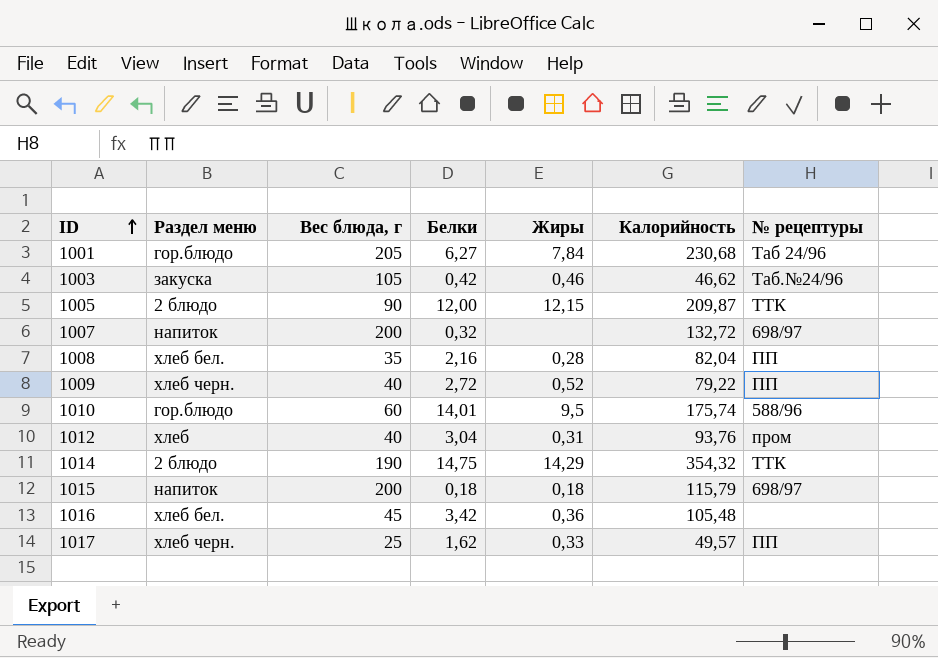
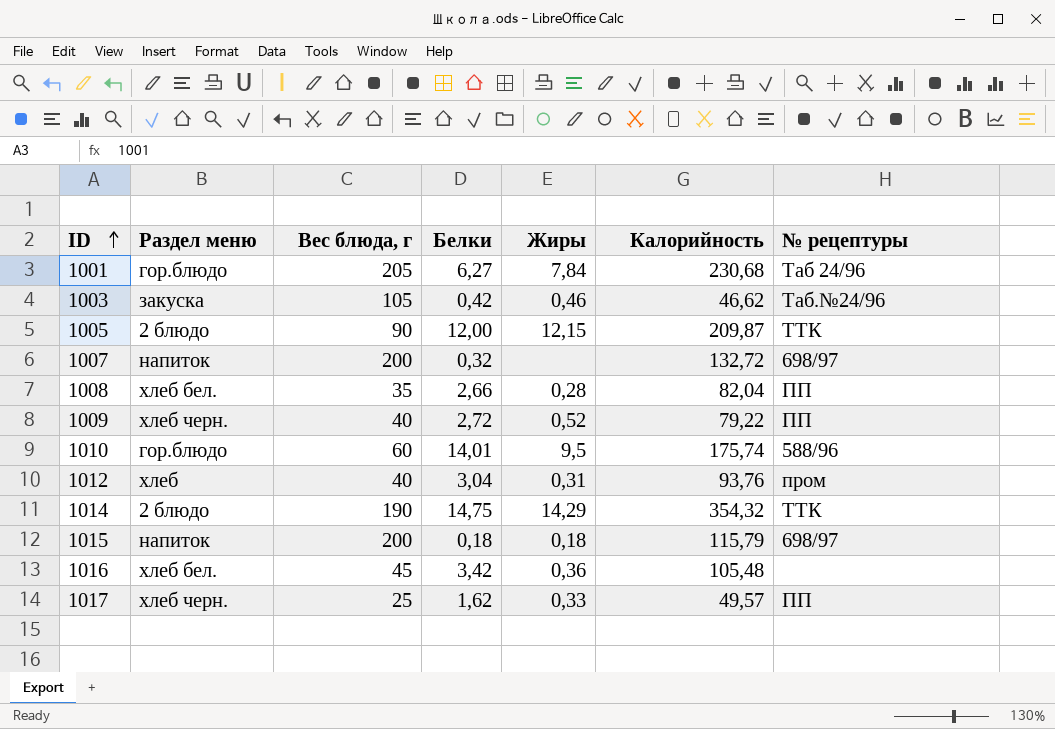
1008 | Белки: 2,16 -> 2,66

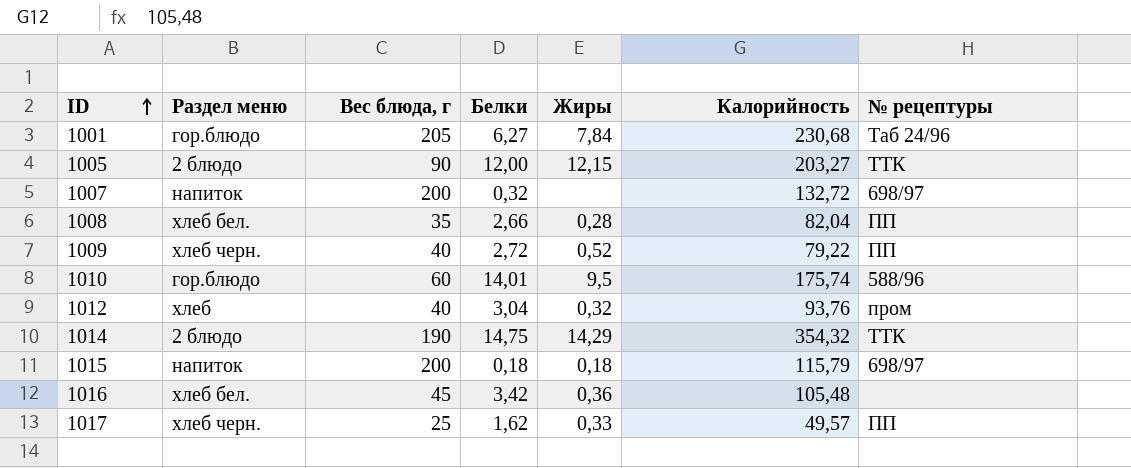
row 1003: закуска | 105 | 0,42 | 0,46 | 46,62 | Таб.№24/96 -> none
1005 | Калорийность: 209,87 -> 203,27
1012 | Жиры: 0,31 -> 0,32

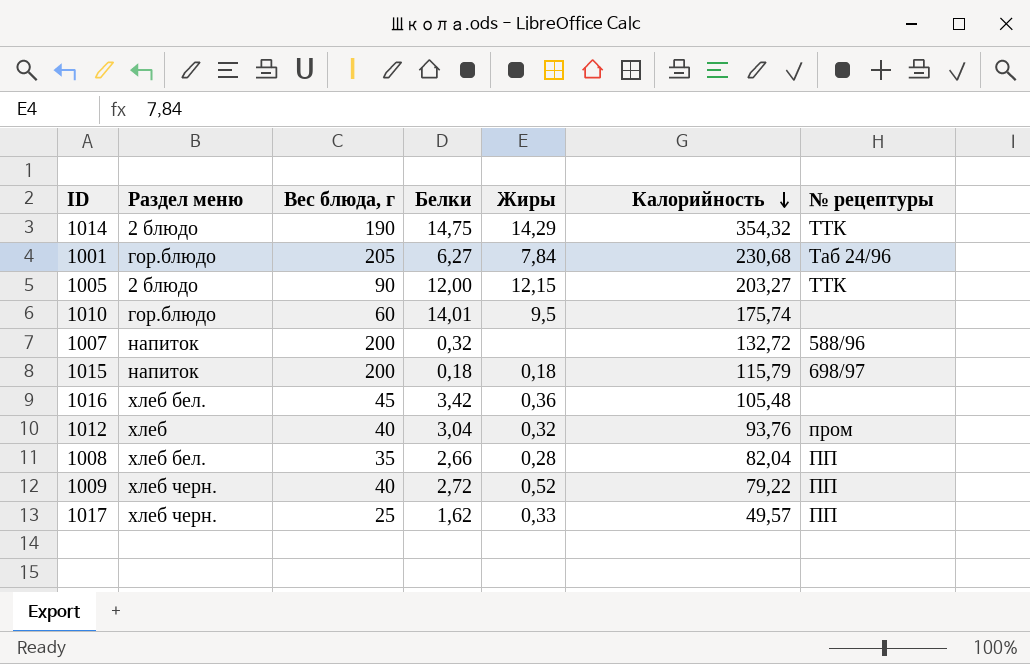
row order: ID ascending -> Калорийность descending
1010 | № рецептуры: 588/96 -> none
1007 | № рецептуры: 698/97 -> 588/96

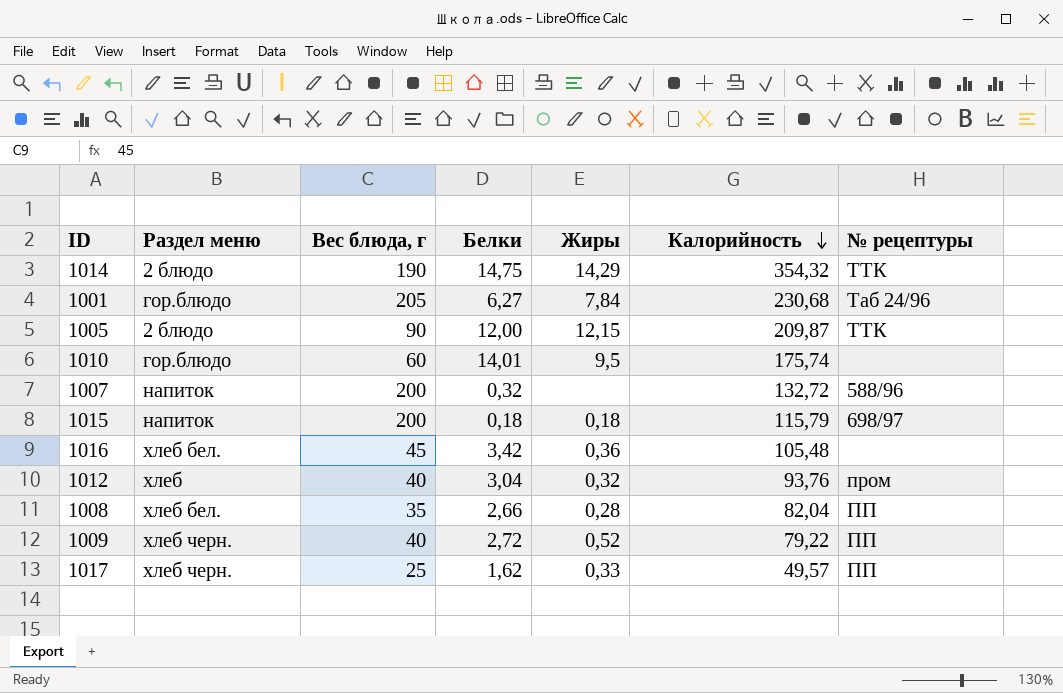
1005 | Калорийность: 203,27 -> 209,87

